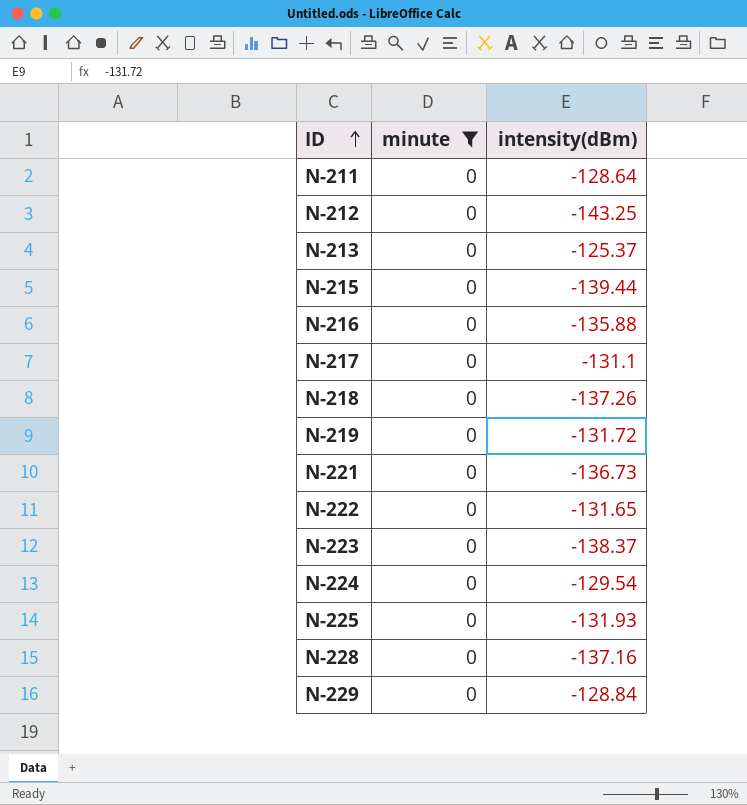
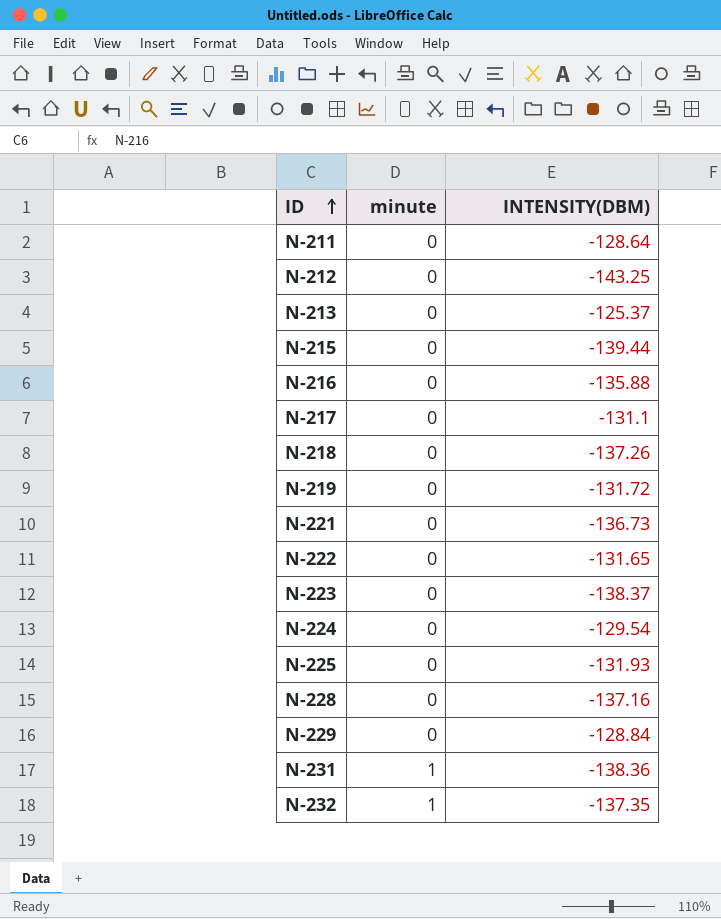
filter: minute = 0 -> none
column name: intensity(dBm) -> INTENSITY(DBM)

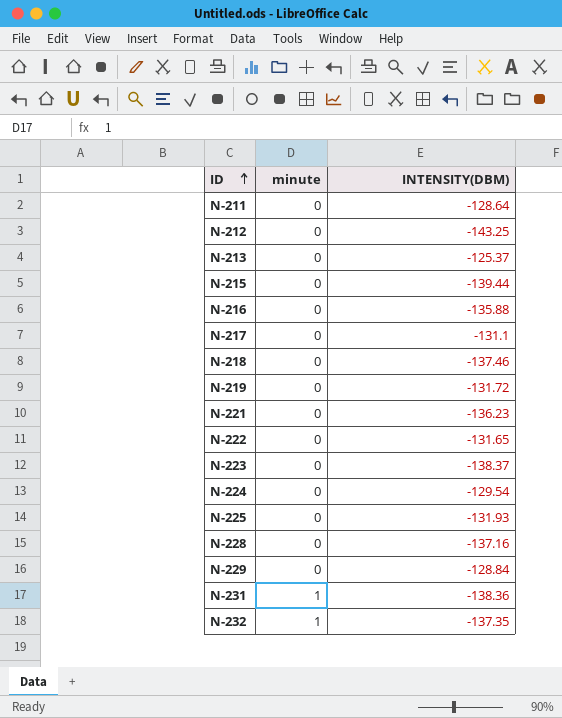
N-218 | INTENSITY(DBM): -137.26 -> -137.46
N-221 | INTENSITY(DBM): -136.73 -> -136.23

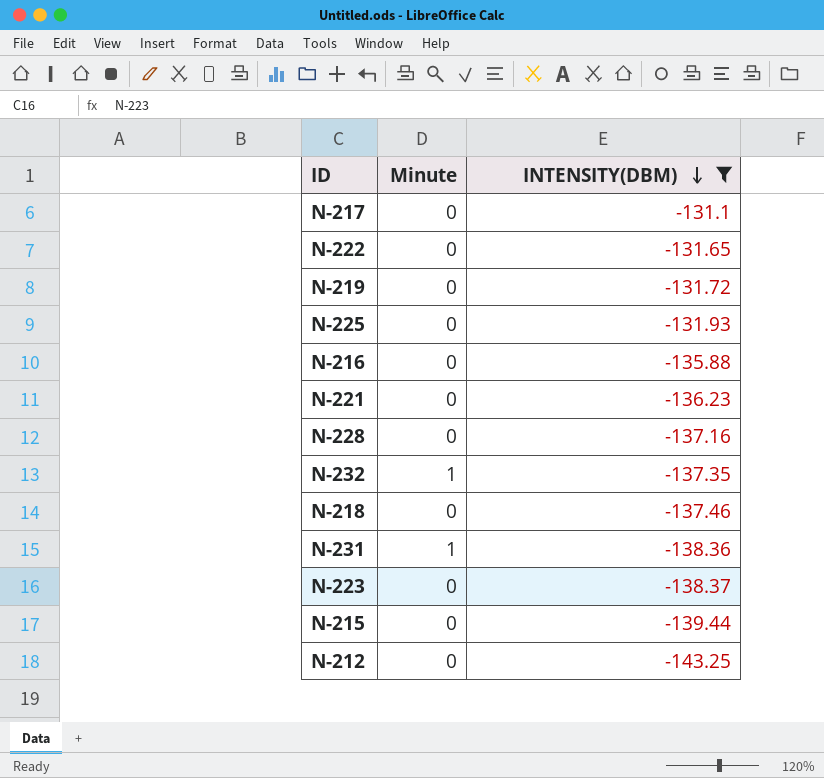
filter: none -> INTENSITY(DBM) <= -131.1
row order: ID ascending -> INTENSITY(DBM) descending
column name: minute -> Minute

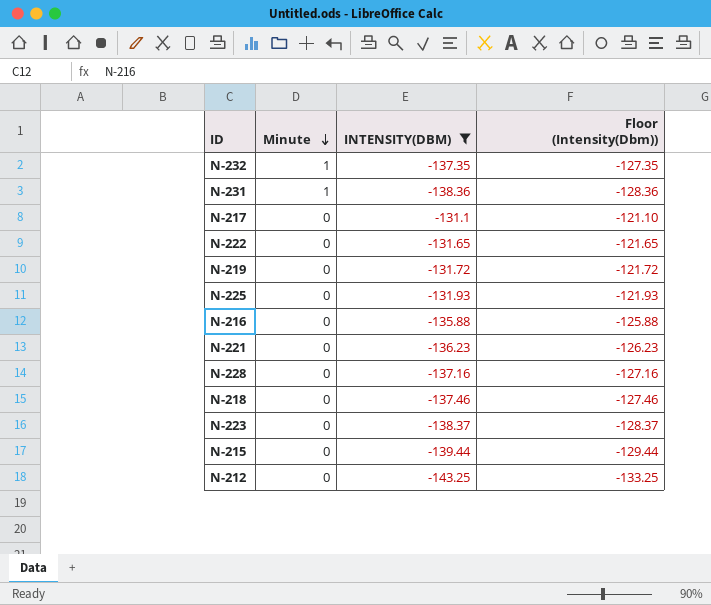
row order: INTENSITY(DBM) descending -> Minute descending
column Floor (Intensity(Dbm)) | formula: none -> [INTENSITY(DBM)] + 10

